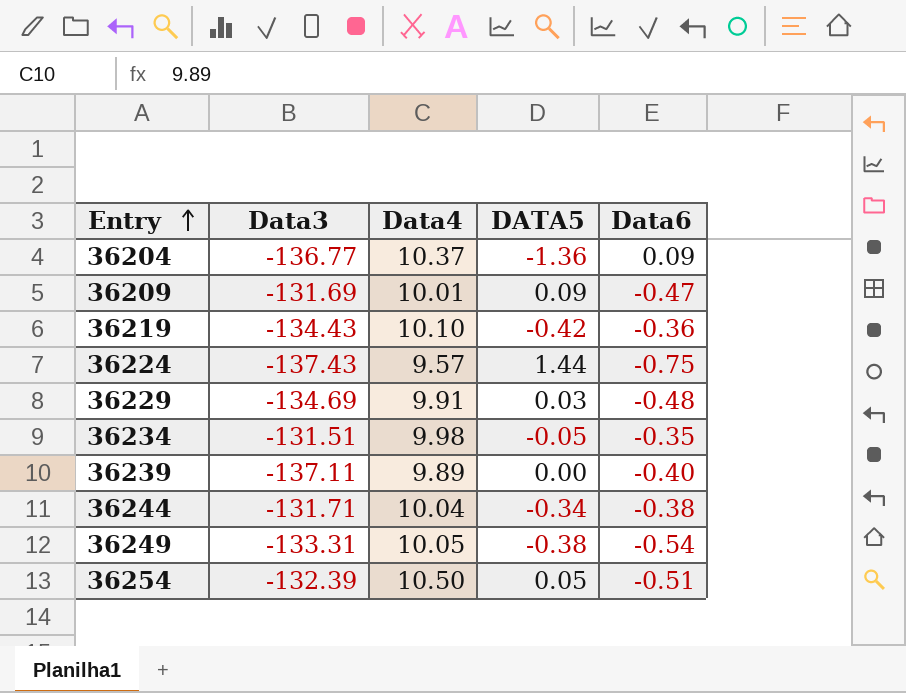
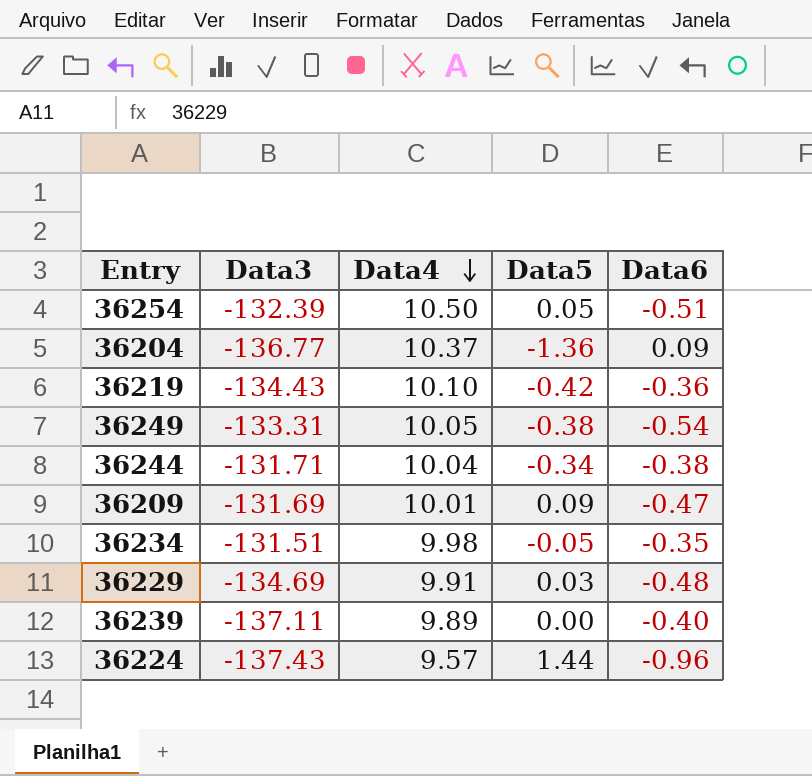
row order: Entry ascending -> Data4 descending
column name: DATA5 -> Data5
36224 | Data6: -0.75 -> -0.96

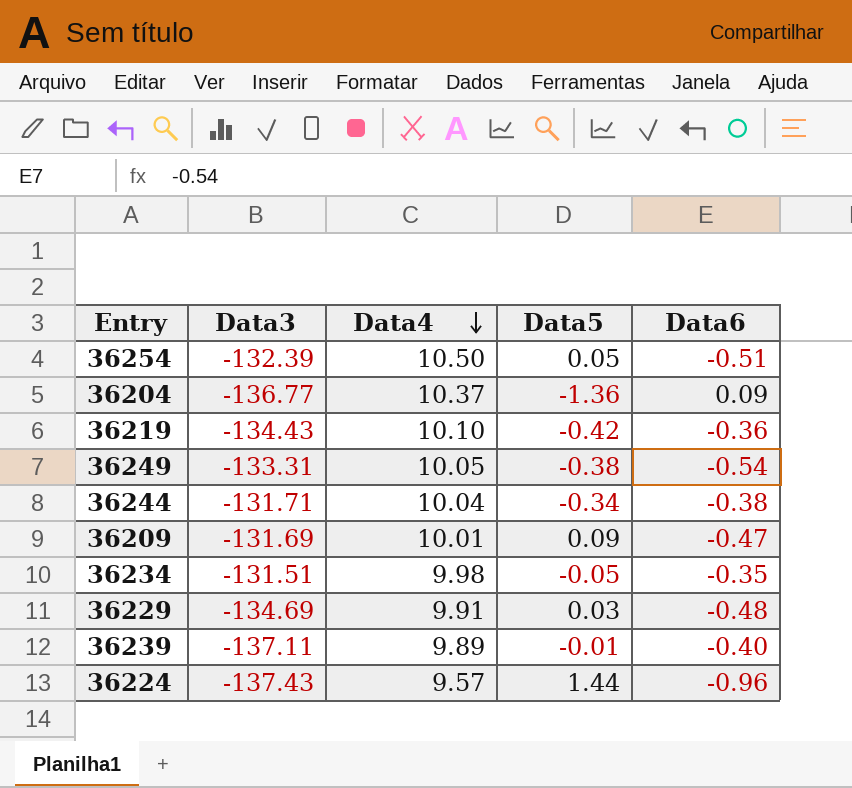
36239 | Data5: 0.00 -> -0.01

